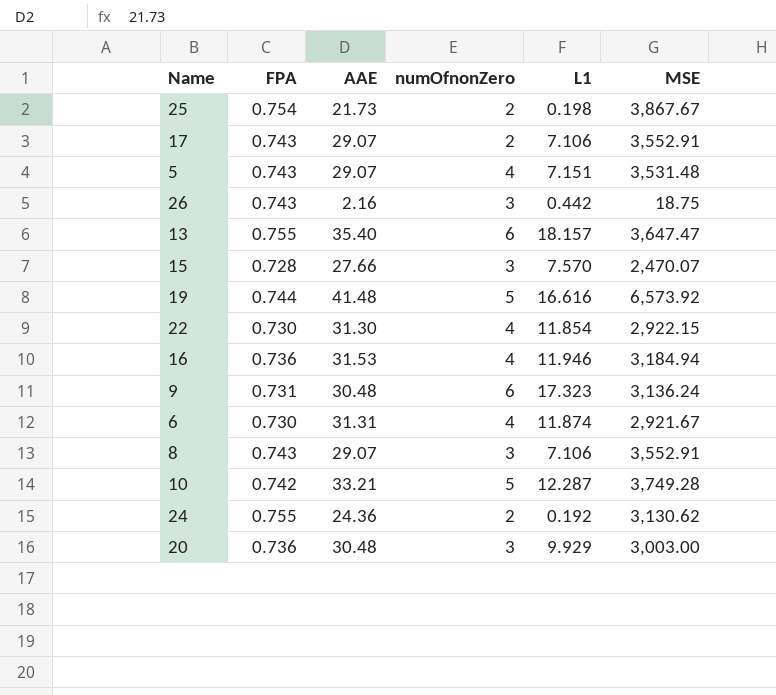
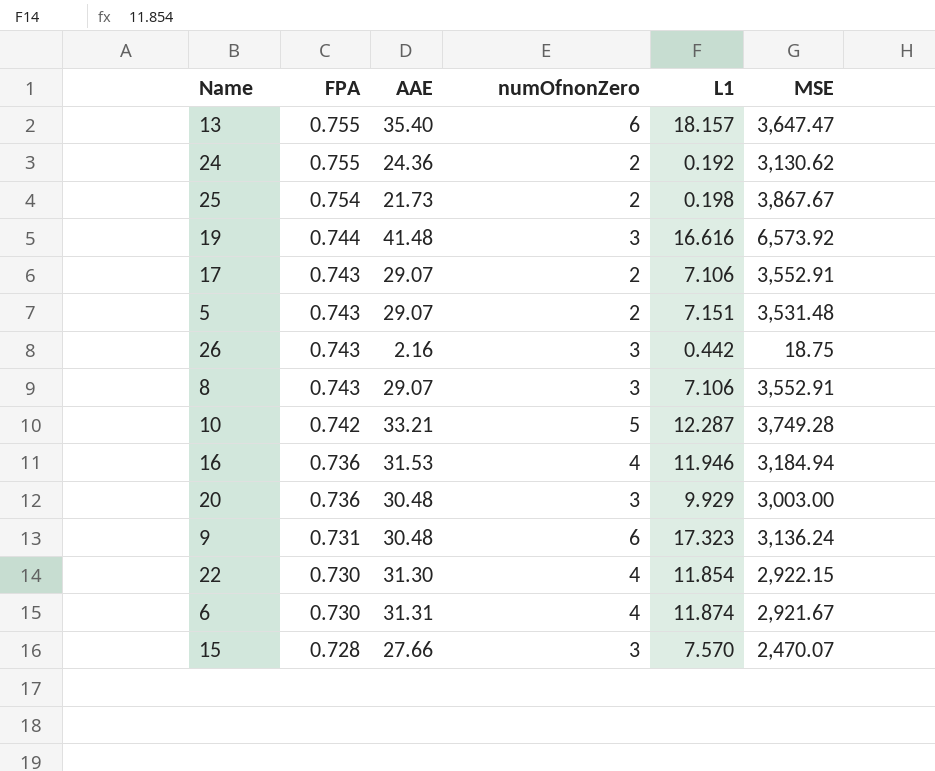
row order: none -> FPA descending
19 | numOfnonZero: 5 -> 3
5 | numOfnonZero: 4 -> 2

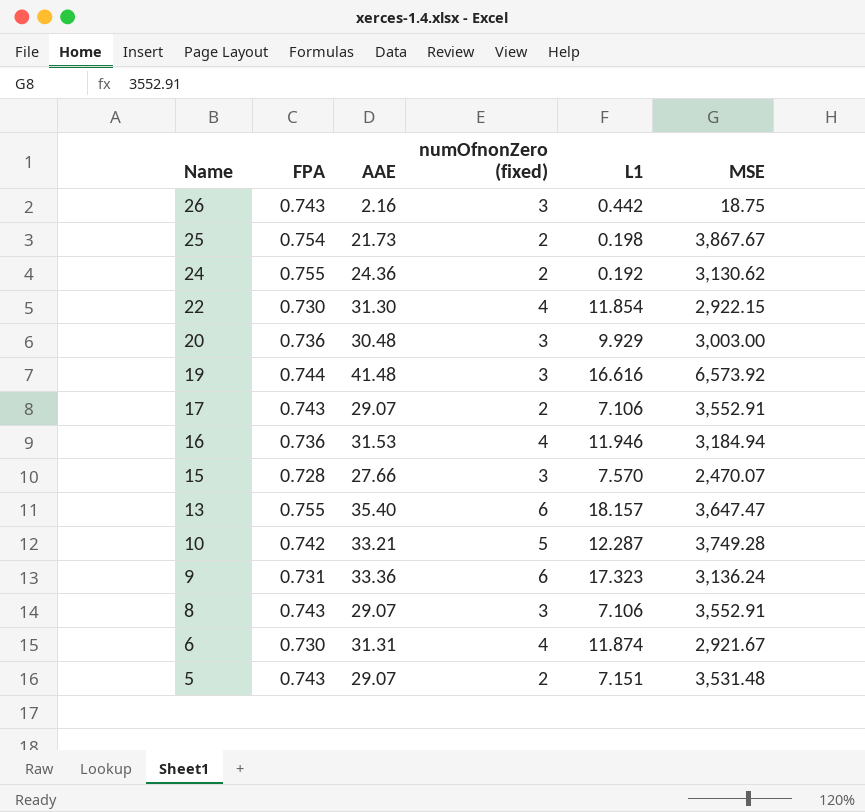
row order: FPA descending -> Name descending
column name: numOfnonZero -> numOfnonZero (fixed)
9 | AAE: 30.48 -> 33.36

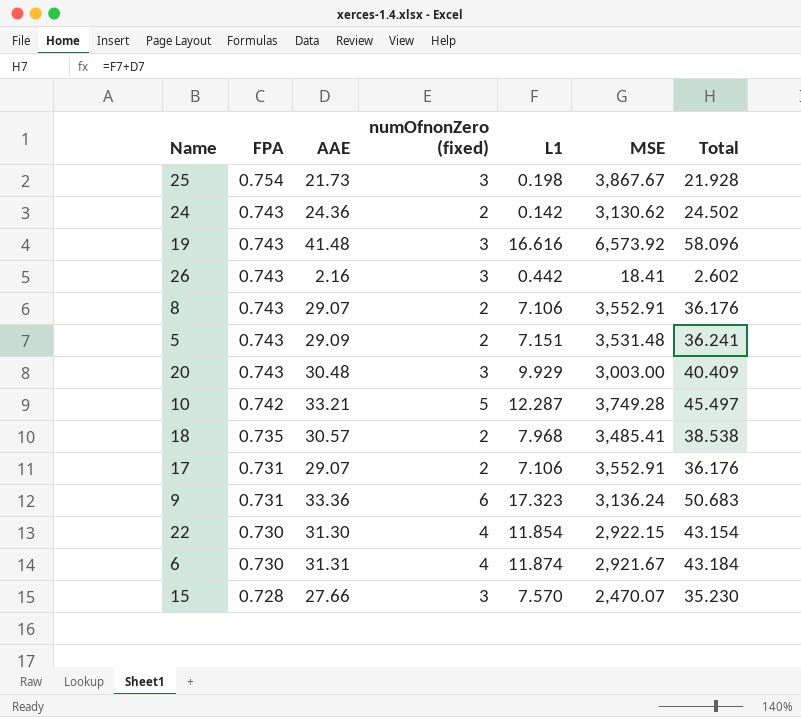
row order: Name descending -> FPA descending
column Total | formula: none -> [AAE] + [L1]
row 16: 0.736 | 31.53 | 4 | 11.946 | 3,184.94 -> none
row 13: 0.755 | 35.40 | 6 | 18.157 | 3,647.47 -> none
25 | numOfnonZero (fixed): 2 -> 3
24 | FPA: 0.755 -> 0.743
24 | L1: 0.192 -> 0.142
19 | FPA: 0.744 -> 0.743
26 | MSE: 18.75 -> 18.41
8 | numOfnonZero (fixed): 3 -> 2
5 | AAE: 29.07 -> 29.09
20 | FPA: 0.736 -> 0.743
row 18: none -> 0.735 | 30.57 | 2 | 7.968 | 3,485.41 | 38.538
17 | FPA: 0.743 -> 0.731

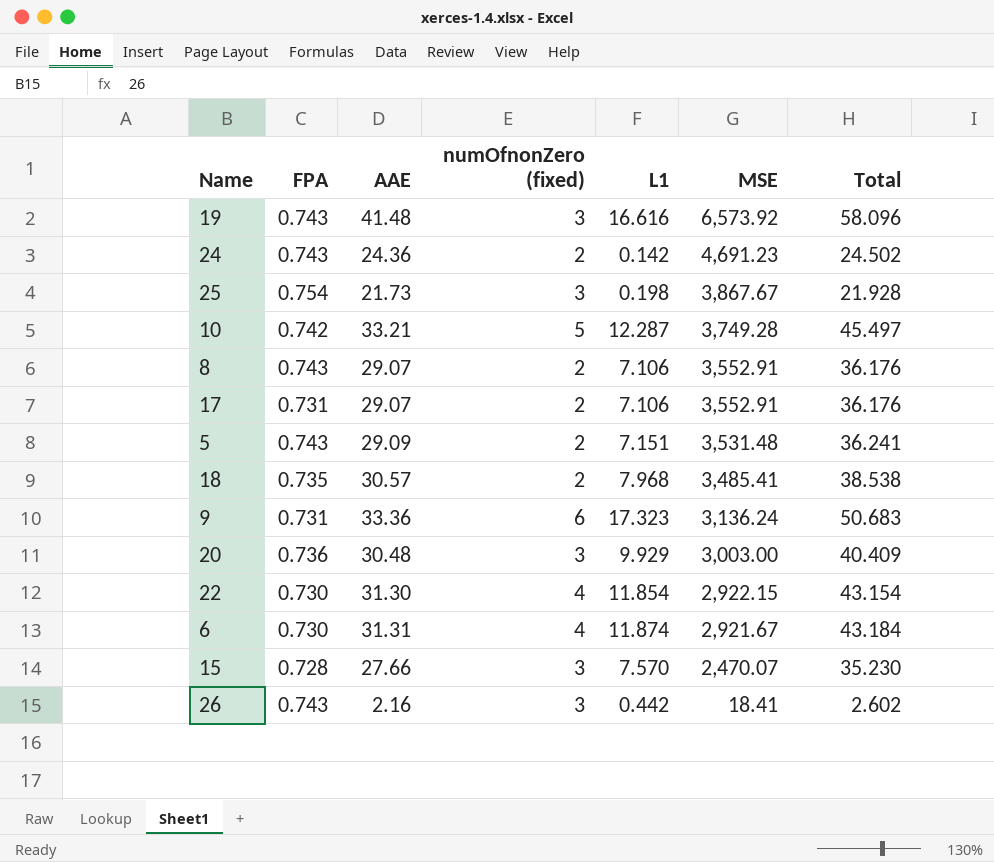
row order: FPA descending -> MSE descending
24 | MSE: 3,130.62 -> 4,691.23
20 | FPA: 0.743 -> 0.736

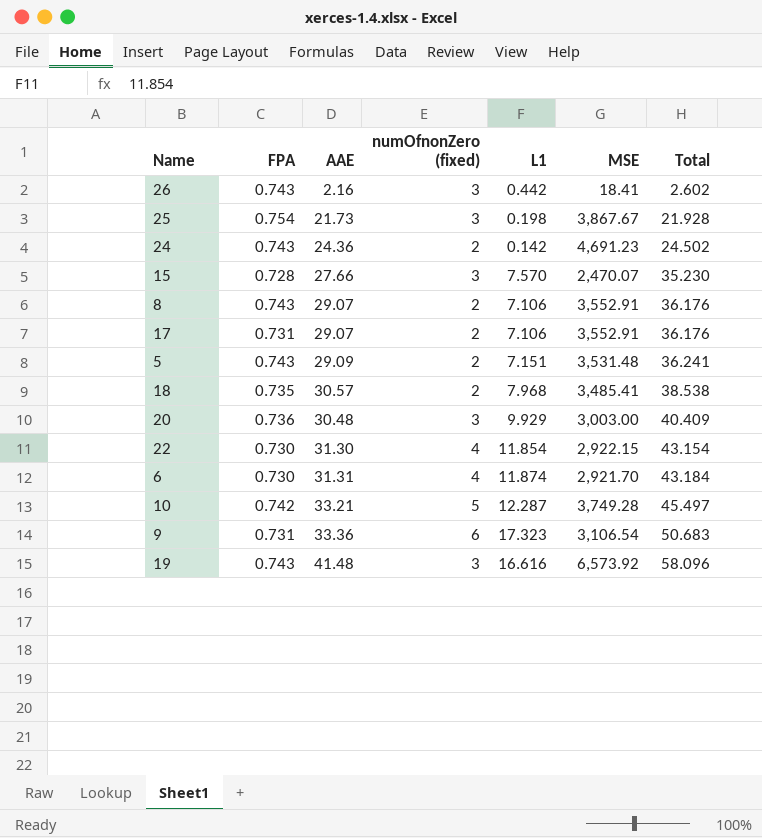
row order: MSE descending -> Total ascending
6 | MSE: 2,921.67 -> 2,921.70
9 | MSE: 3,136.24 -> 3,106.54

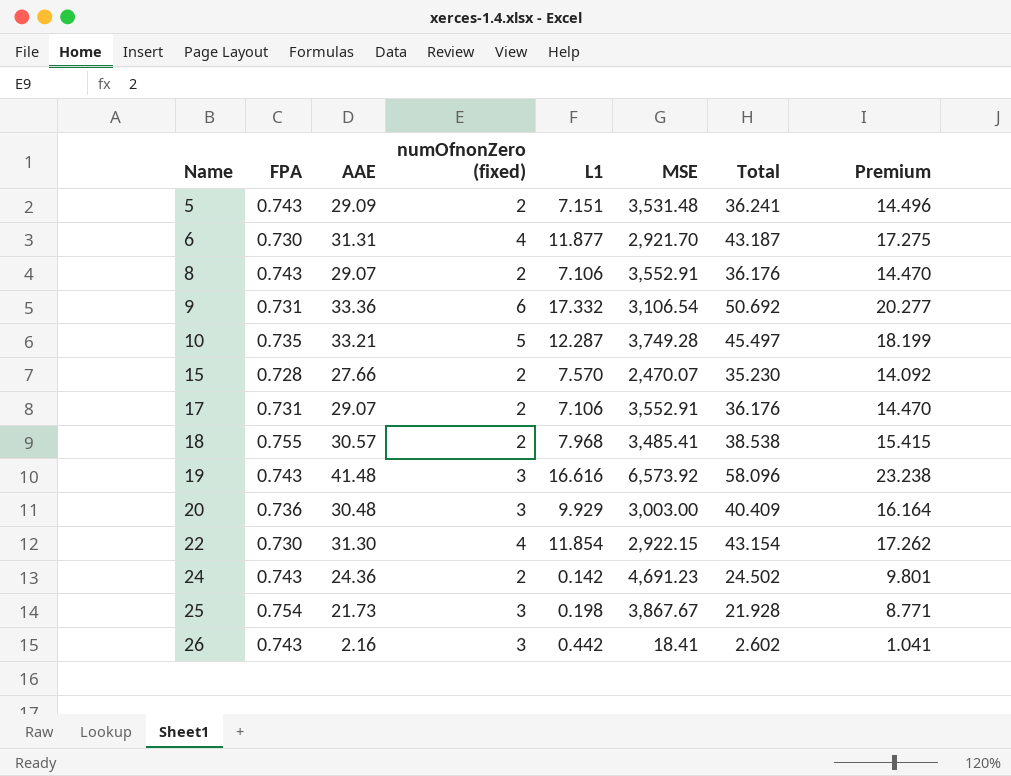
row order: Total ascending -> Name ascending
column Premium | formula: none -> [Total] * 0.4
6 | L1: 11.874 -> 11.877
6 | Total: 43.184 -> 43.187
9 | L1: 17.323 -> 17.332
9 | Total: 50.683 -> 50.692
10 | FPA: 0.742 -> 0.735
15 | numOfnonZero (fixed): 3 -> 2
18 | FPA: 0.735 -> 0.755

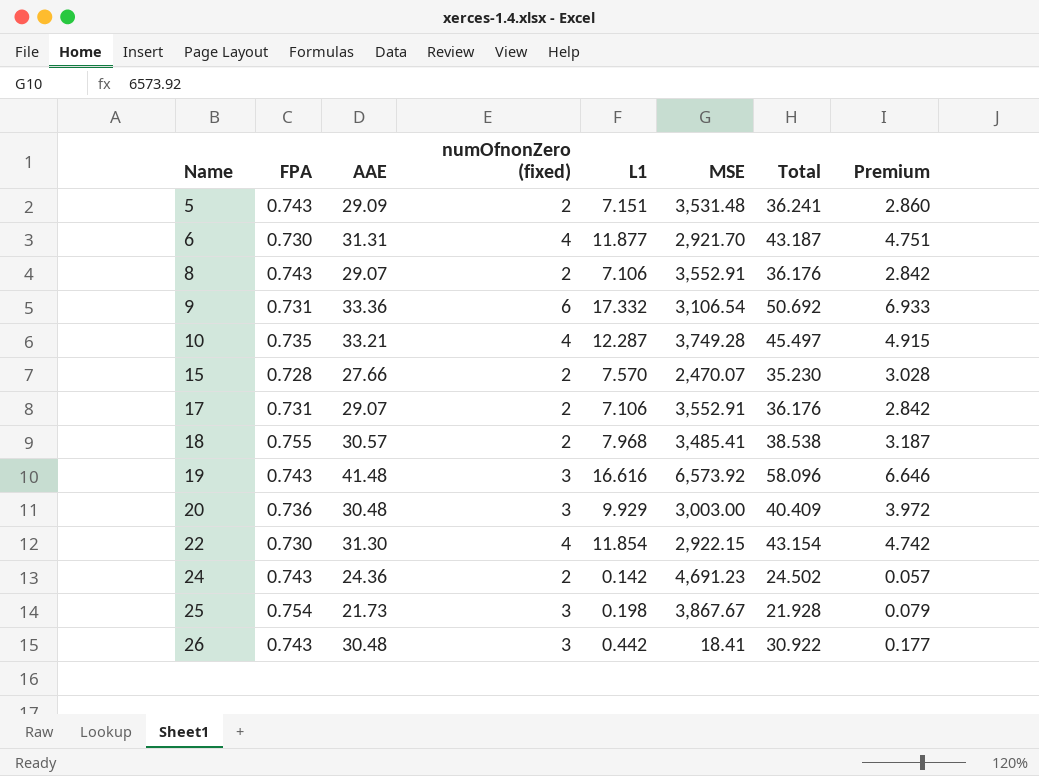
column Premium | formula: [Total] * 0.4 -> [L1] * 0.4
10 | numOfnonZero (fixed): 5 -> 4
26 | AAE: 2.16 -> 30.48
26 | Total: 2.602 -> 30.922

